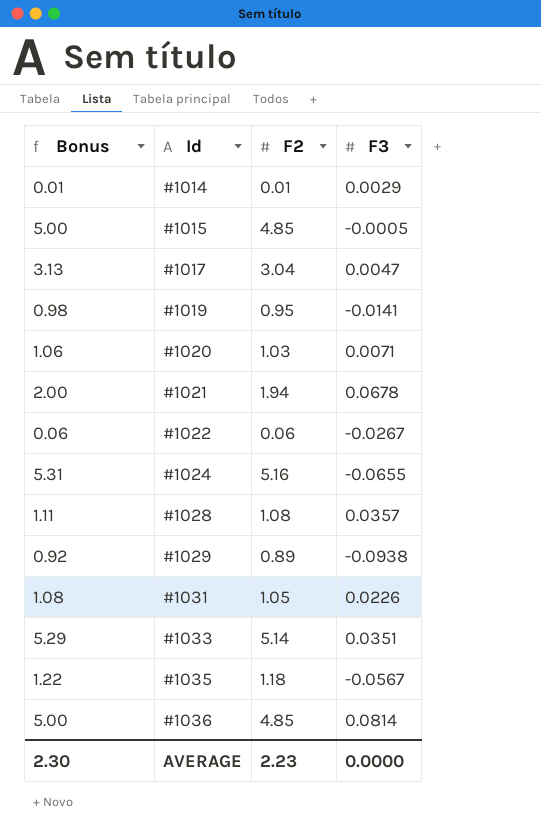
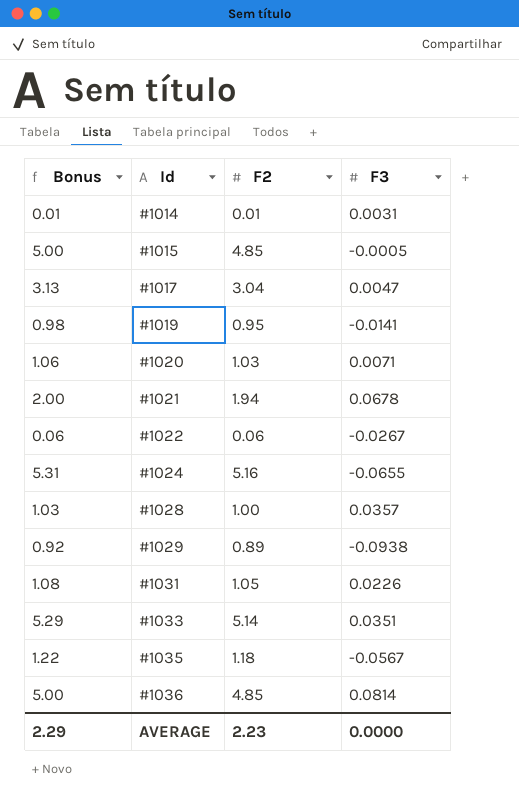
#1014 | F3: 0.0029 -> 0.0031
#1028 | Bonus: 1.11 -> 1.03
#1028 | F2: 1.08 -> 1.00
AVERAGE | Bonus: 2.30 -> 2.29

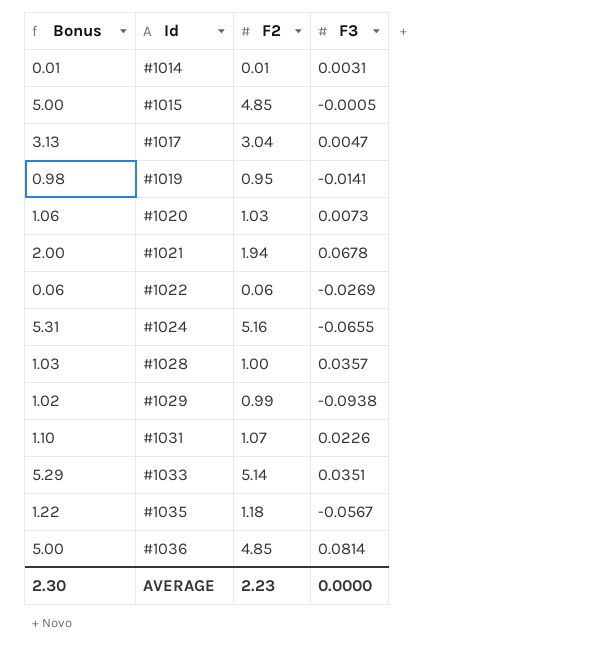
#1020 | F3: 0.0071 -> 0.0073
#1022 | F3: -0.0267 -> -0.0269
#1029 | Bonus: 0.92 -> 1.02
#1029 | F2: 0.89 -> 0.99
#1031 | Bonus: 1.08 -> 1.10
#1031 | F2: 1.05 -> 1.07
AVERAGE | Bonus: 2.29 -> 2.30

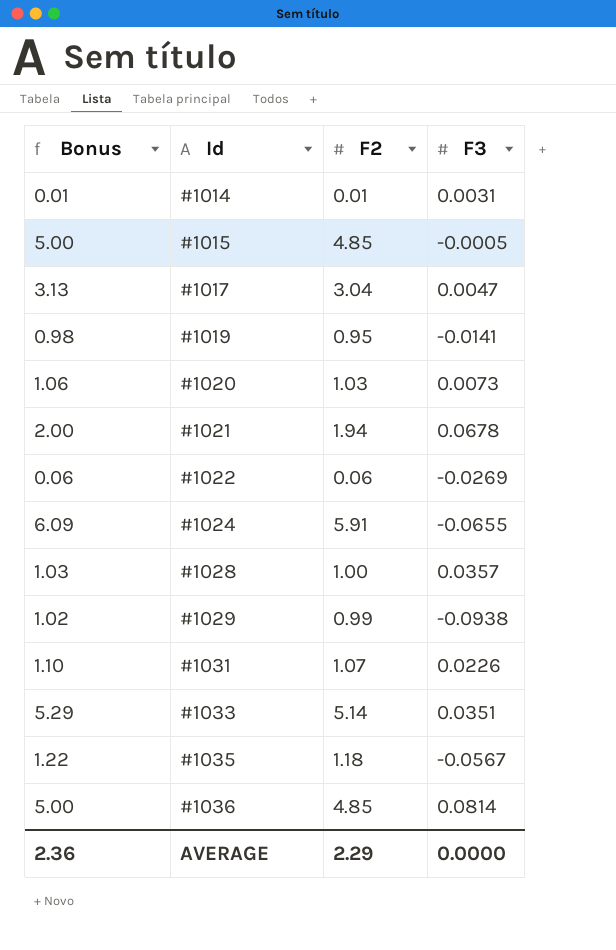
#1024 | Bonus: 5.31 -> 6.09
#1024 | F2: 5.16 -> 5.91
AVERAGE | Bonus: 2.30 -> 2.36
AVERAGE | F2: 2.23 -> 2.29

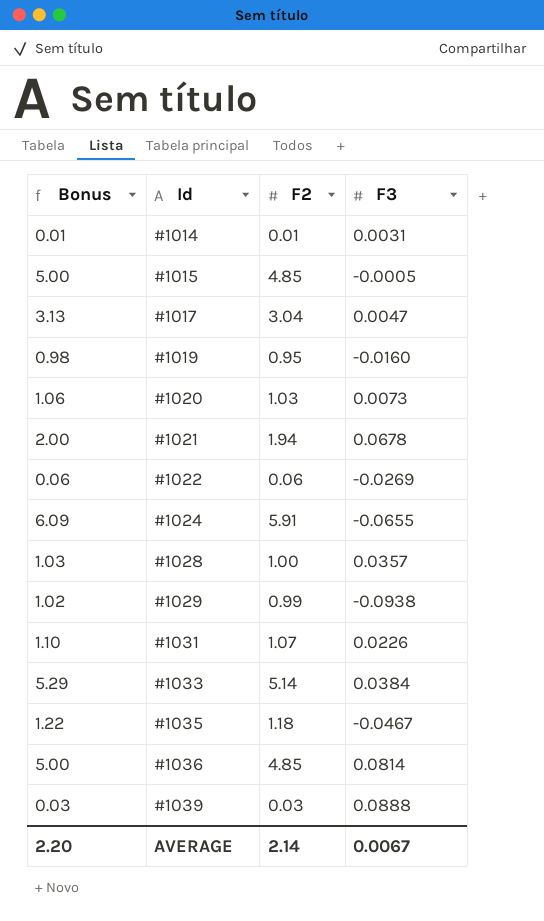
#1019 | F3: -0.0141 -> -0.0160
#1033 | F3: 0.0351 -> 0.0384
#1035 | F3: -0.0567 -> -0.0467
row #1039: none -> 0.03 | 0.03 | 0.0888
AVERAGE | Bonus: 2.36 -> 2.20
AVERAGE | F2: 2.29 -> 2.14
AVERAGE | F3: 0.0000 -> 0.0067

